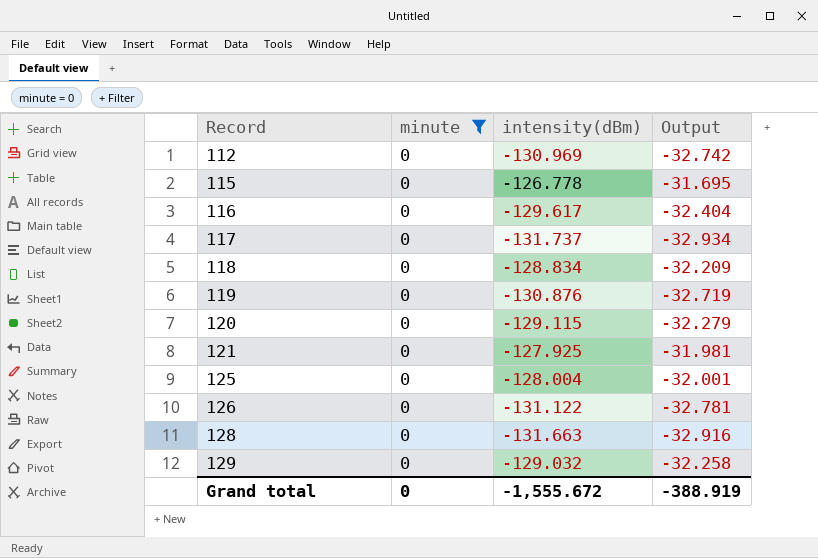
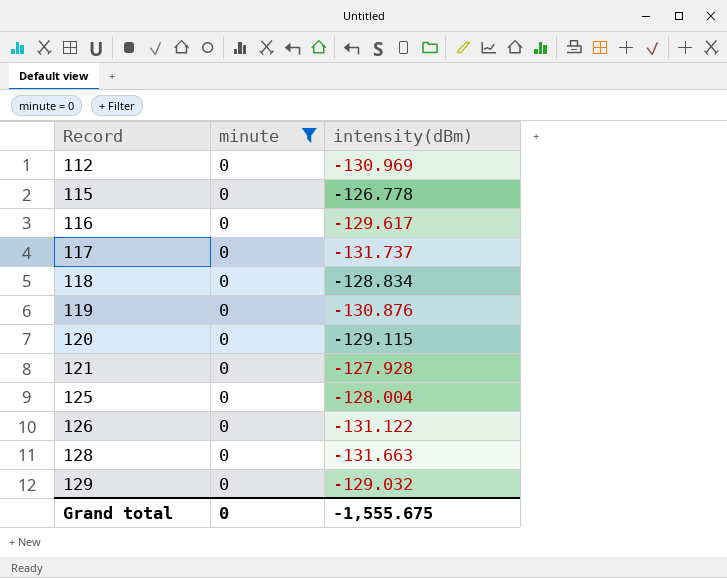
column Output | formula: [intensity(dBm)] * 0.25 -> none
121 | intensity(dBm): -127.925 -> -127.928
Grand total | intensity(dBm): -1,555.672 -> -1,555.675

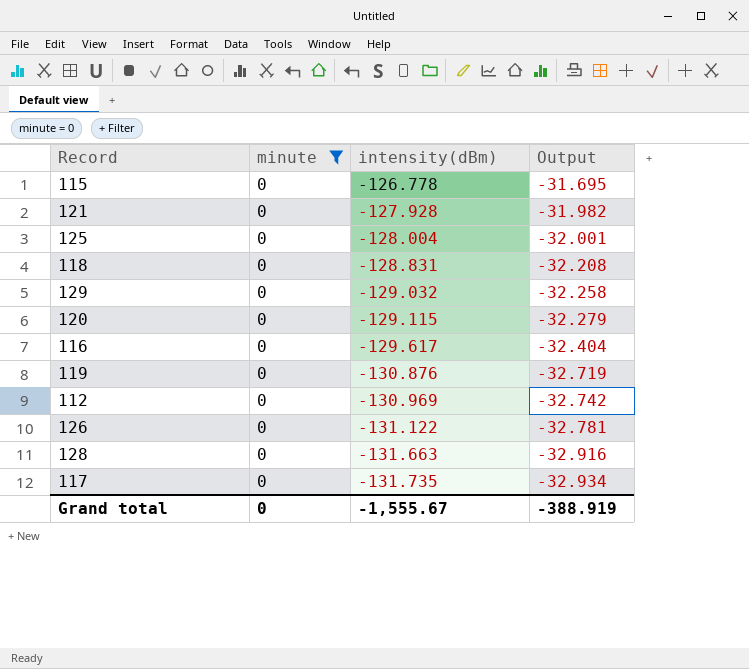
row order: Record ascending -> intensity(dBm) descending
column Output | formula: none -> [intensity(dBm)] * 0.25
118 | intensity(dBm): -128.834 -> -128.831
117 | intensity(dBm): -131.737 -> -131.735
Grand total | intensity(dBm): -1,555.675 -> -1,555.67

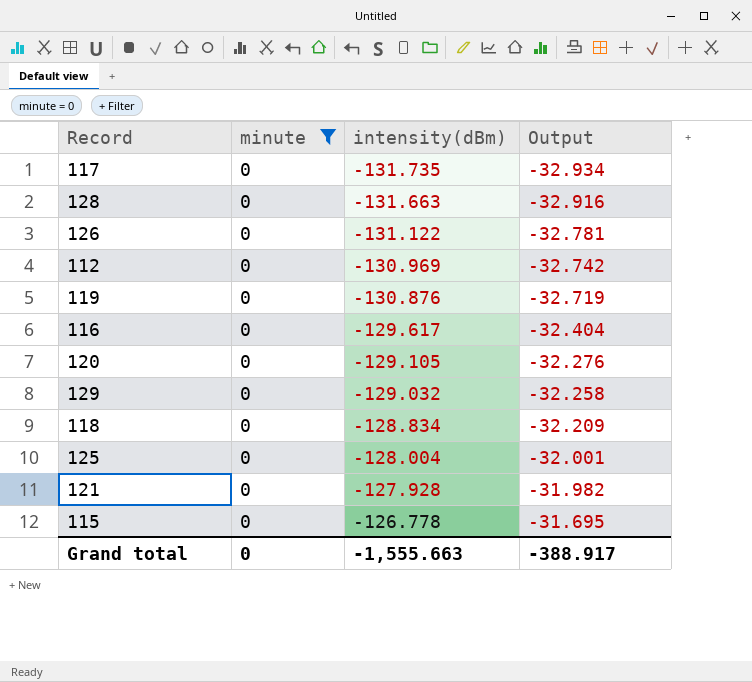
row order: intensity(dBm) descending -> intensity(dBm) ascending
120 | intensity(dBm): -129.115 -> -129.105
120 | Output: -32.279 -> -32.276
118 | intensity(dBm): -128.831 -> -128.834
118 | Output: -32.208 -> -32.209
Grand total | intensity(dBm): -1,555.67 -> -1,555.663
Grand total | Output: -388.919 -> -388.917

